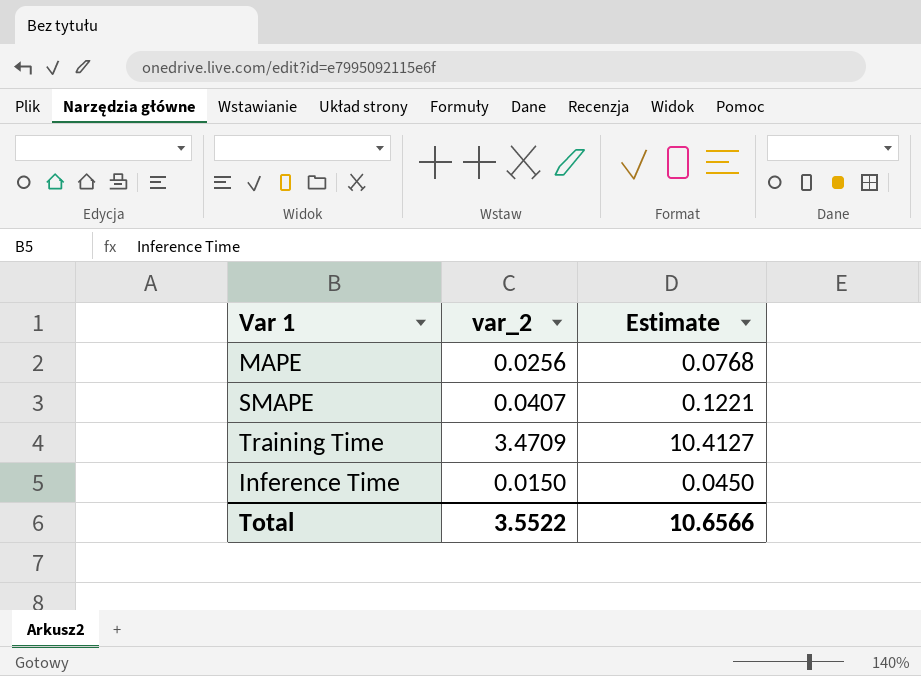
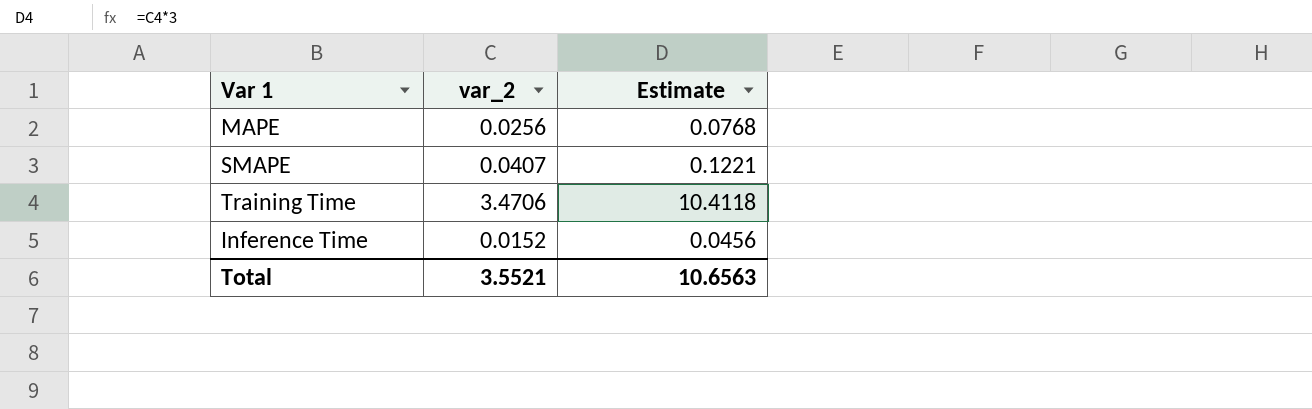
Training Time | var_2: 3.4709 -> 3.4706
Training Time | Estimate: 10.4127 -> 10.4118
Inference Time | var_2: 0.0150 -> 0.0152
Inference Time | Estimate: 0.0450 -> 0.0456
Total | var_2: 3.5522 -> 3.5521
Total | Estimate: 10.6566 -> 10.6563

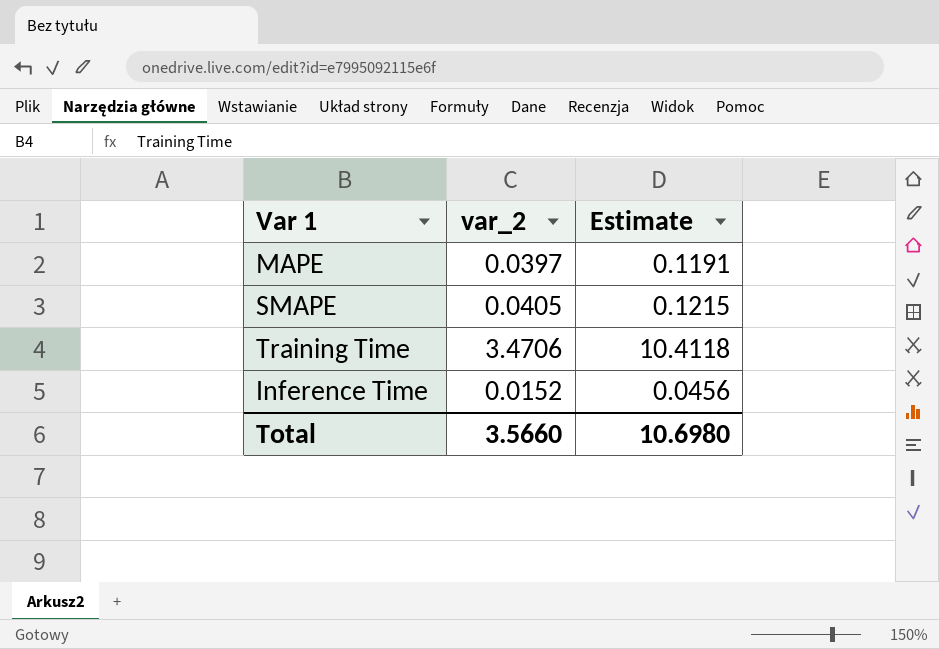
MAPE | var_2: 0.0256 -> 0.0397
MAPE | Estimate: 0.0768 -> 0.1191
SMAPE | var_2: 0.0407 -> 0.0405
SMAPE | Estimate: 0.1221 -> 0.1215
Total | var_2: 3.5521 -> 3.5660
Total | Estimate: 10.6563 -> 10.6980

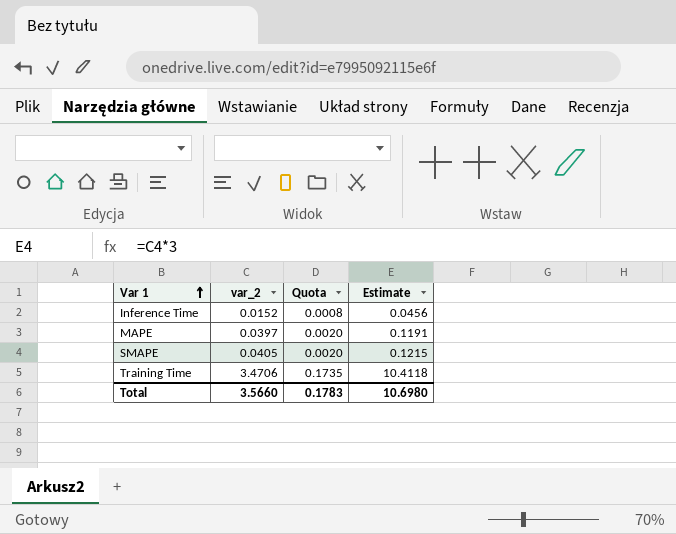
row order: none -> Var 1 ascending
column Quota | formula: none -> [var_2] * 0.05

